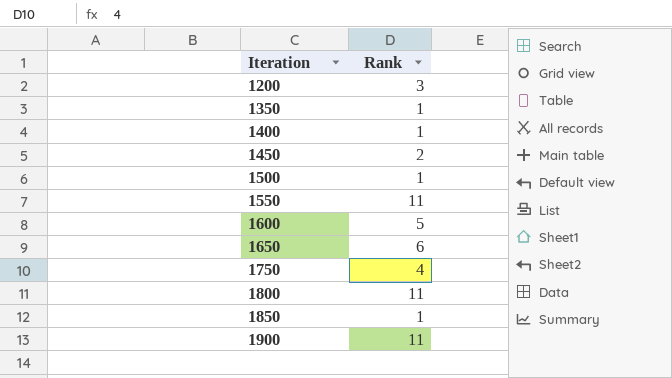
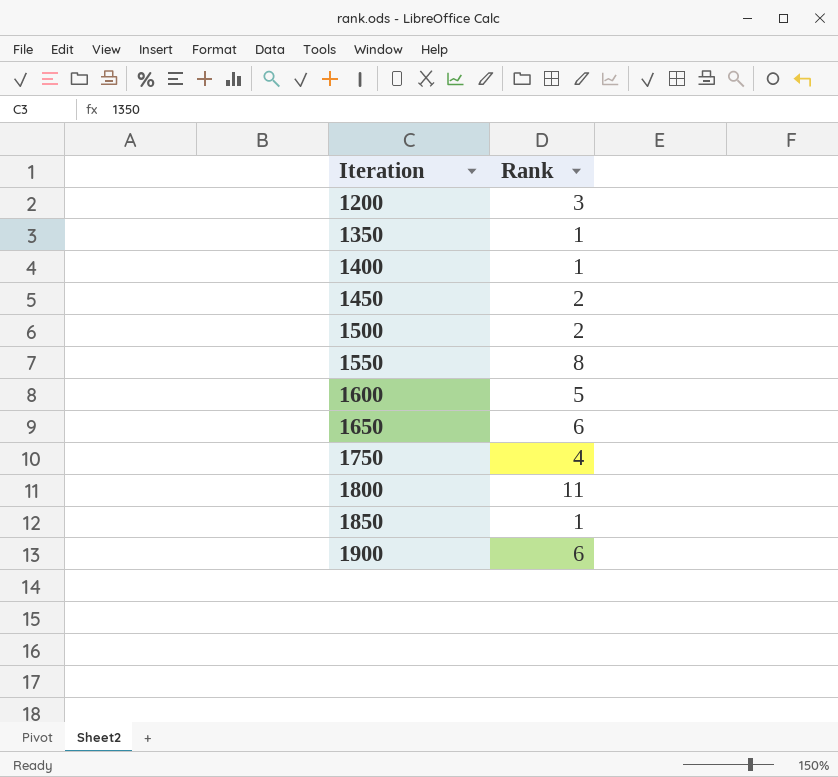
1500 | Rank: 1 -> 2
1550 | Rank: 11 -> 8
1900 | Rank: 11 -> 6

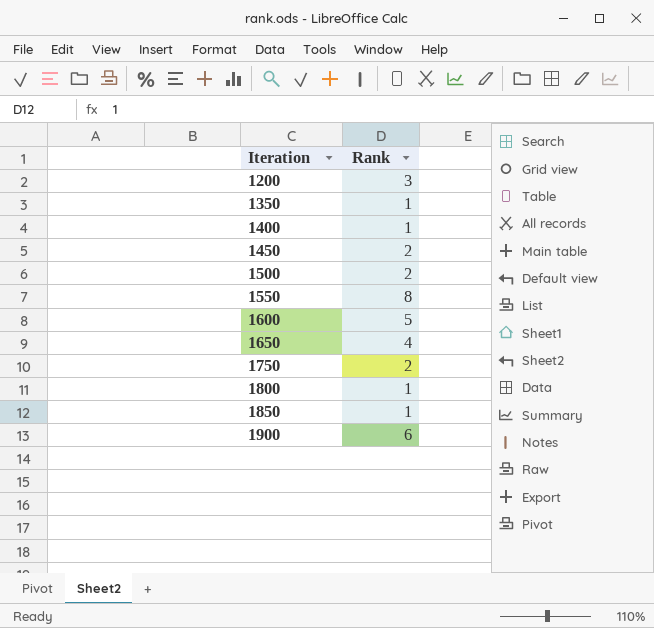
1650 | Rank: 6 -> 4
1750 | Rank: 4 -> 2
1800 | Rank: 11 -> 1

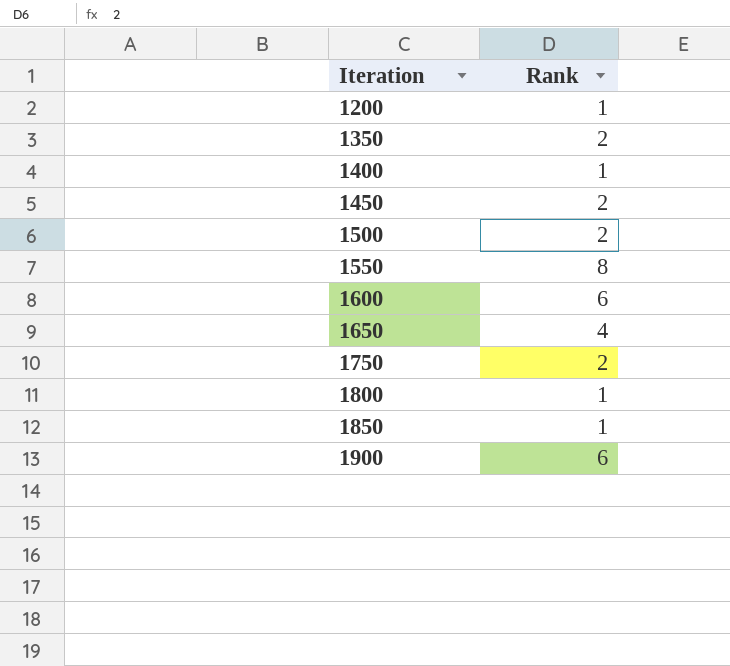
1200 | Rank: 3 -> 1
1350 | Rank: 1 -> 2
1600 | Rank: 5 -> 6

